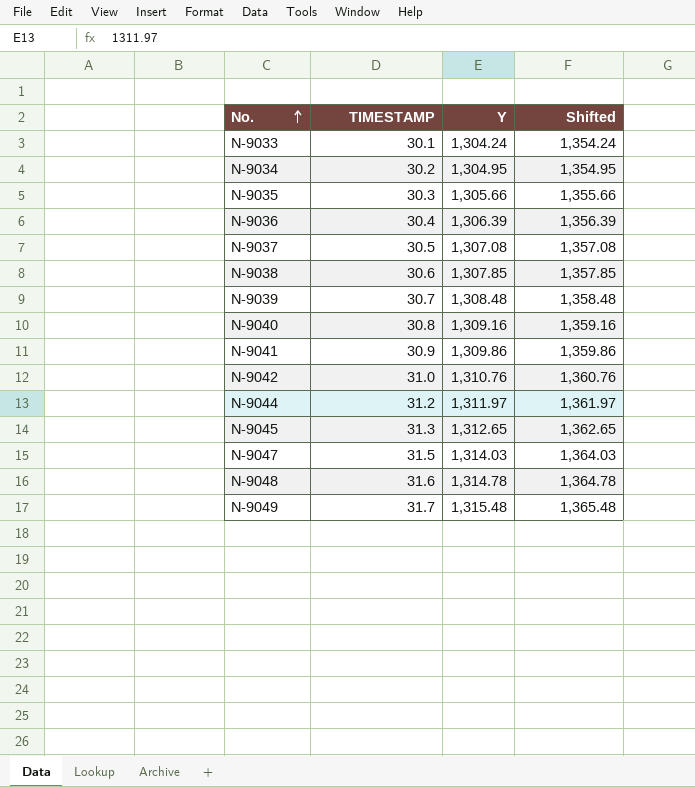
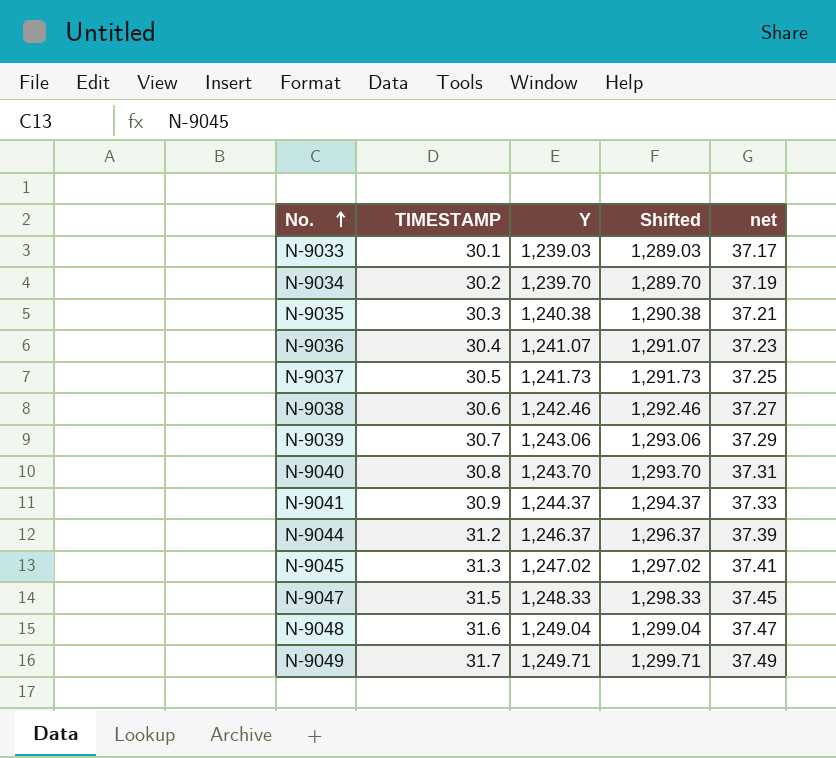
column net | formula: none -> [Y] * 0.03
row N-9042: 31.0 | 1,310.76 | 1,360.76 -> none
N-9033 | Y: 1,304.24 -> 1,239.03
N-9033 | Shifted: 1,354.24 -> 1,289.03
N-9034 | Y: 1,304.95 -> 1,239.70
N-9034 | Shifted: 1,354.95 -> 1,289.70
N-9035 | Y: 1,305.66 -> 1,240.38
N-9035 | Shifted: 1,355.66 -> 1,290.38
N-9036 | Y: 1,306.39 -> 1,241.07
N-9036 | Shifted: 1,356.39 -> 1,291.07
N-9037 | Y: 1,307.08 -> 1,241.73
N-9037 | Shifted: 1,357.08 -> 1,291.73
N-9038 | Y: 1,307.85 -> 1,242.46
N-9038 | Shifted: 1,357.85 -> 1,292.46
N-9039 | Y: 1,308.48 -> 1,243.06
N-9039 | Shifted: 1,358.48 -> 1,293.06
N-9040 | Y: 1,309.16 -> 1,243.70
N-9040 | Shifted: 1,359.16 -> 1,293.70
N-9041 | Y: 1,309.86 -> 1,244.37
N-9041 | Shifted: 1,359.86 -> 1,294.37
N-9044 | Y: 1,311.97 -> 1,246.37
N-9044 | Shifted: 1,361.97 -> 1,296.37
N-9045 | Y: 1,312.65 -> 1,247.02
N-9045 | Shifted: 1,362.65 -> 1,297.02
N-9047 | Y: 1,314.03 -> 1,248.33
N-9047 | Shifted: 1,364.03 -> 1,298.33
N-9048 | Y: 1,314.78 -> 1,249.04
N-9048 | Shifted: 1,364.78 -> 1,299.04
N-9049 | Y: 1,315.48 -> 1,249.71
N-9049 | Shifted: 1,365.48 -> 1,299.71

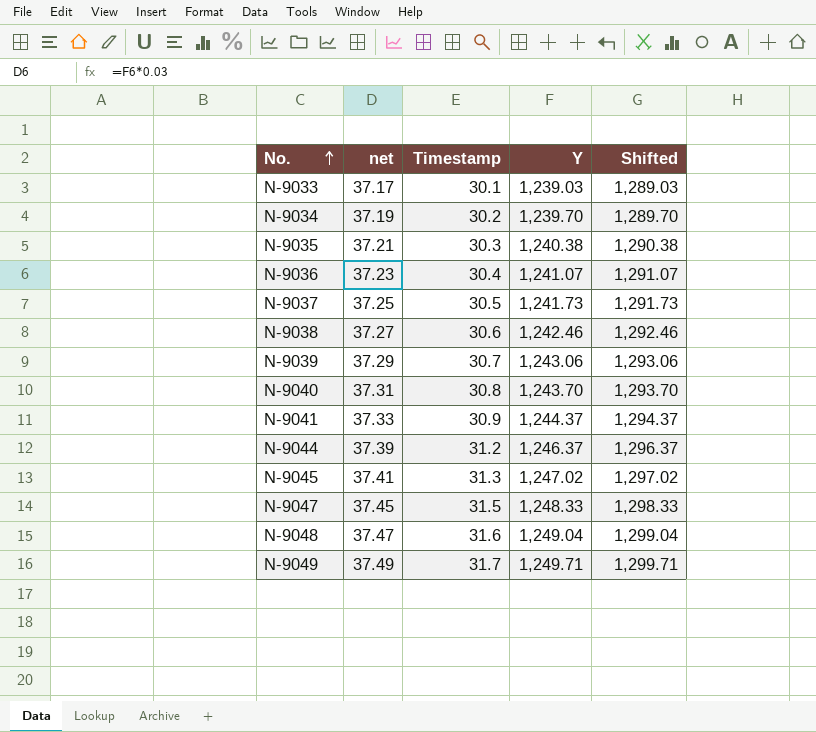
column net | position: 5 -> 2
column name: TIMESTAMP -> Timestamp

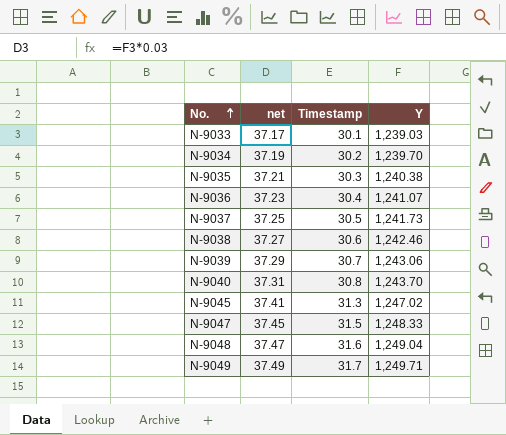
column Shifted | formula: [Y] + 50 -> none
row N-9041: 37.33 | 30.9 | 1,244.37 | 1,294.37 -> none
row N-9044: 37.39 | 31.2 | 1,246.37 | 1,296.37 -> none

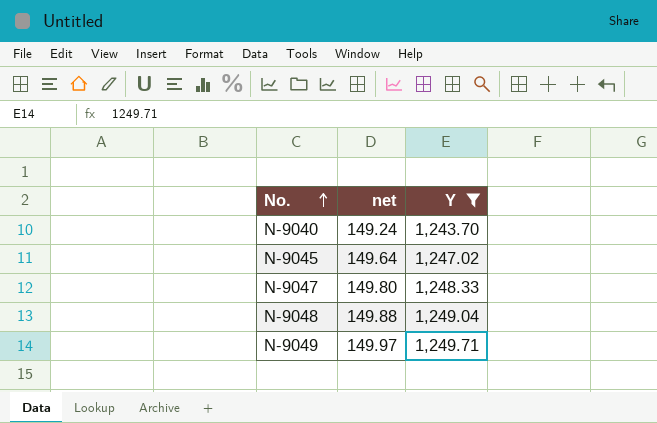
filter: none -> Y >= 1,243.70
column Timestamp | position: 3 -> none
column net | formula: [Y] * 0.03 -> [Y] * 0.12

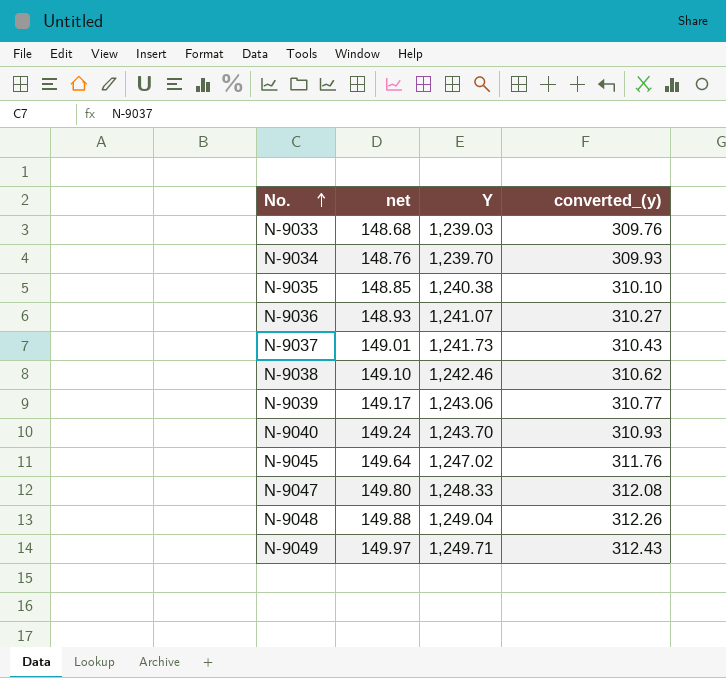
filter: Y >= 1,243.70 -> none
column converted_(y) | formula: none -> [Y] * 0.25

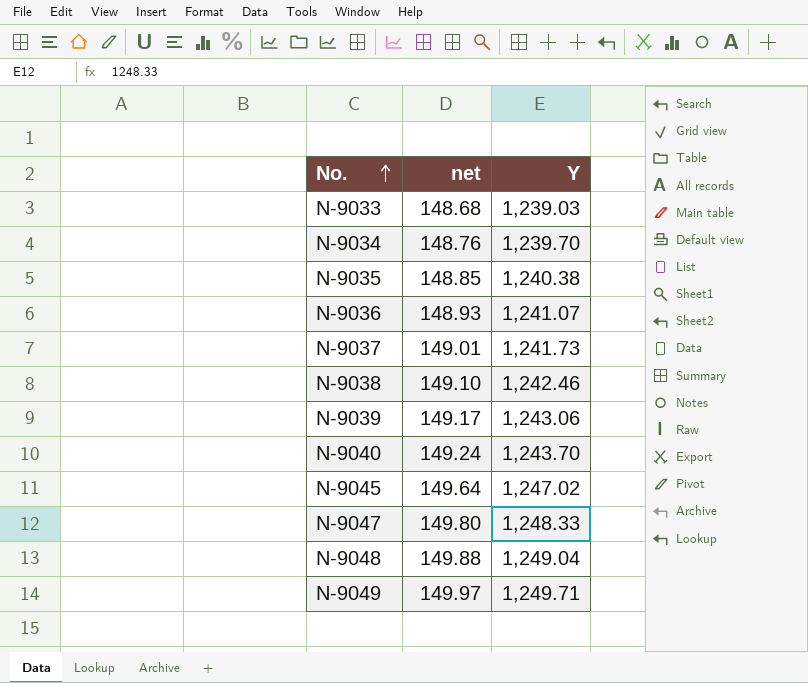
column converted_(y) | formula: [Y] * 0.25 -> none

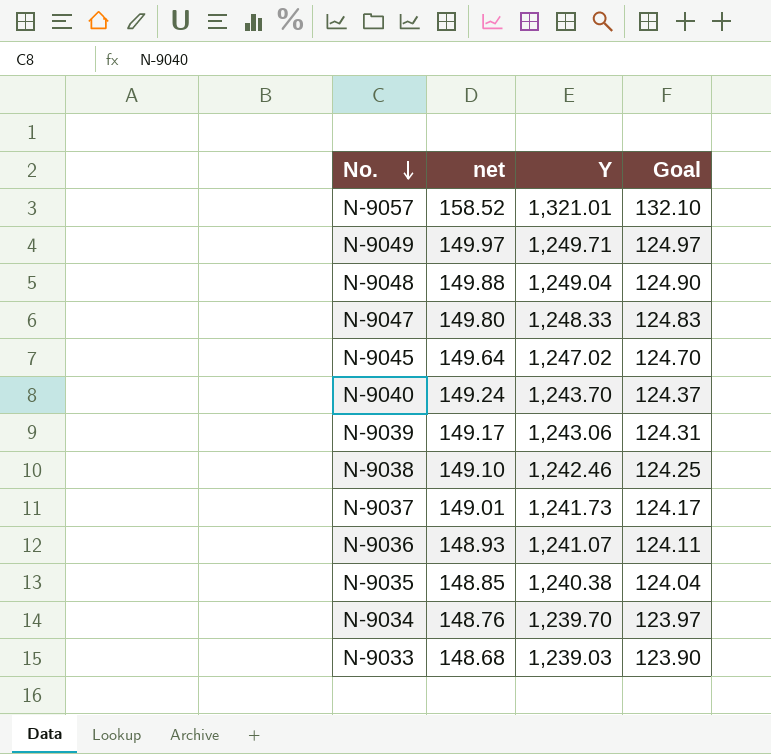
row order: No. ascending -> No. descending
column Goal | formula: none -> [Y] * 0.1
row N-9057: none -> 158.52 | 1,321.01 | 132.10

